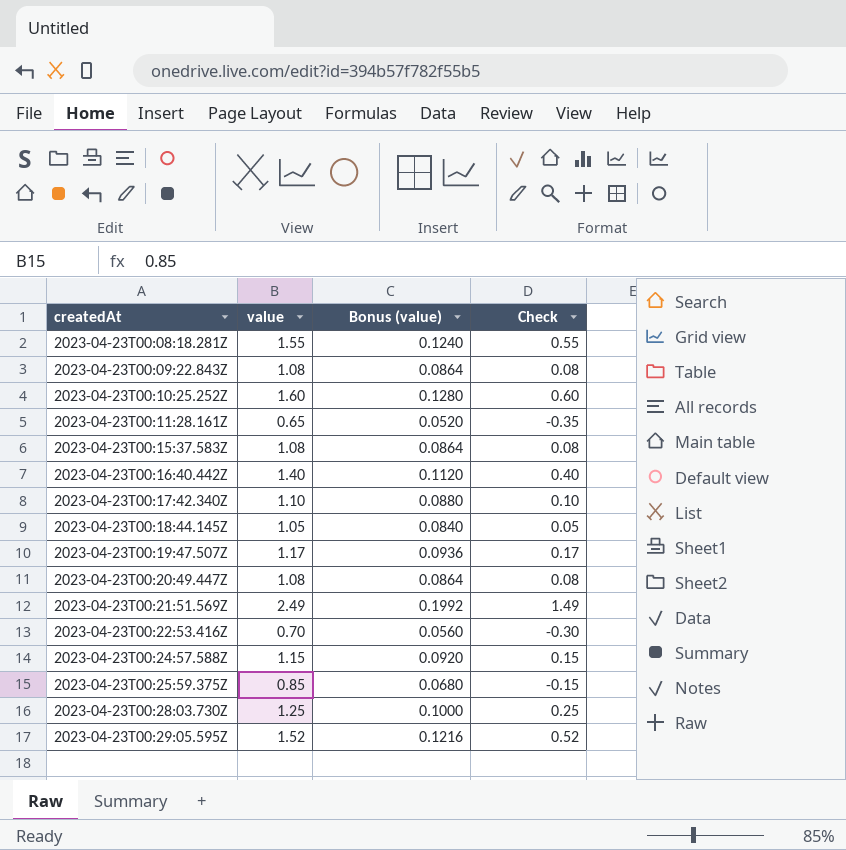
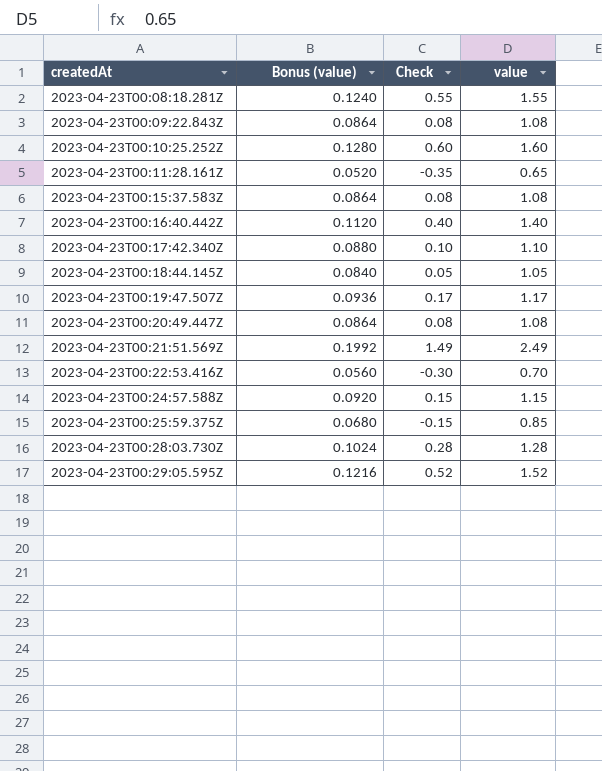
column value | position: 2 -> 4
2023-04-23T00:28:03.730Z | Bonus (value): 0.1000 -> 0.1024
2023-04-23T00:28:03.730Z | Check: 0.25 -> 0.28
2023-04-23T00:28:03.730Z | value: 1.25 -> 1.28

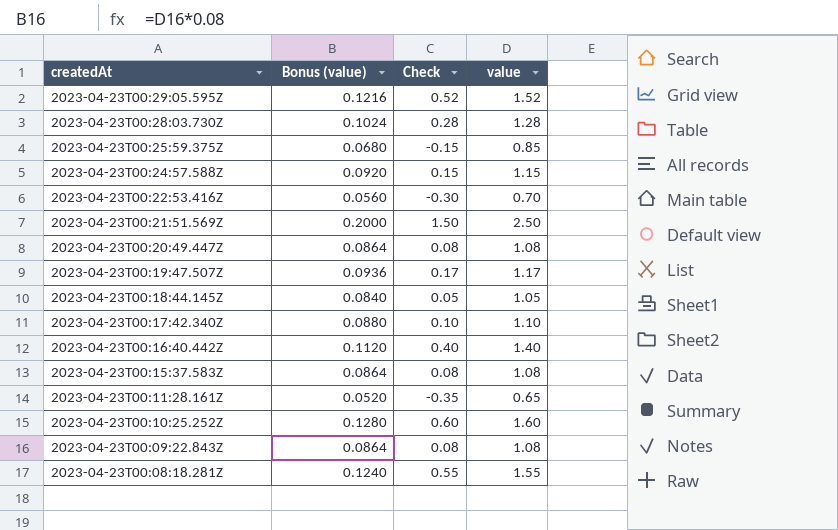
row order: createdAt ascending -> createdAt descending
2023-04-23T00:21:51.569Z | Bonus (value): 0.1992 -> 0.2000
2023-04-23T00:21:51.569Z | Check: 1.49 -> 1.50
2023-04-23T00:21:51.569Z | value: 2.49 -> 2.50

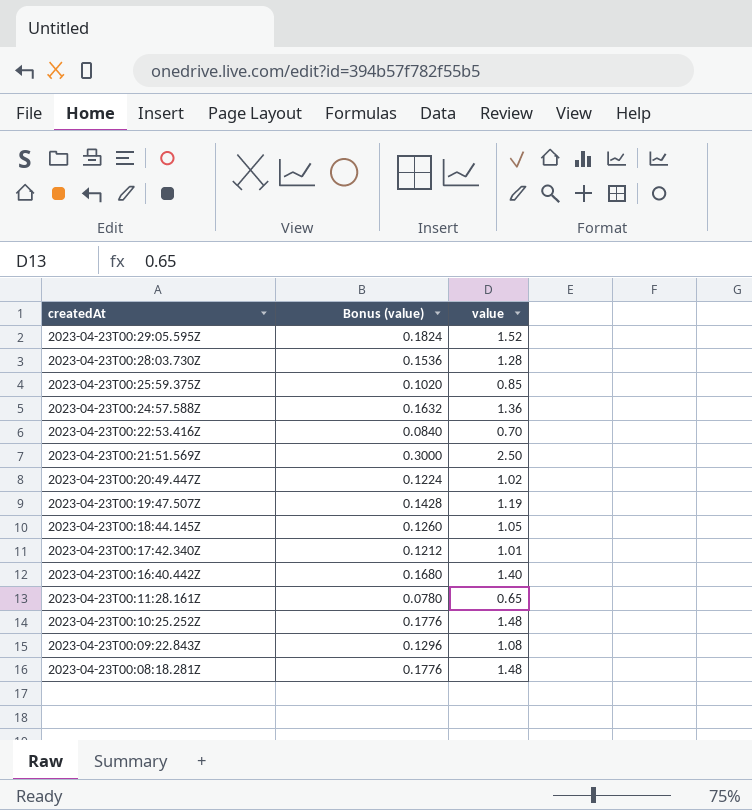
column Check | formula: [value] - 1 -> none
column Bonus (value) | formula: [value] * 0.08 -> [value] * 0.12
row 2023-04-23T00:15:37.583Z: 0.0864 | 0.08 | 1.08 -> none
2023-04-23T00:24:57.588Z | value: 1.15 -> 1.36
2023-04-23T00:20:49.447Z | value: 1.08 -> 1.02
2023-04-23T00:19:47.507Z | value: 1.17 -> 1.19
2023-04-23T00:17:42.340Z | value: 1.10 -> 1.01
2023-04-23T00:10:25.252Z | value: 1.60 -> 1.48
2023-04-23T00:08:18.281Z | value: 1.55 -> 1.48

